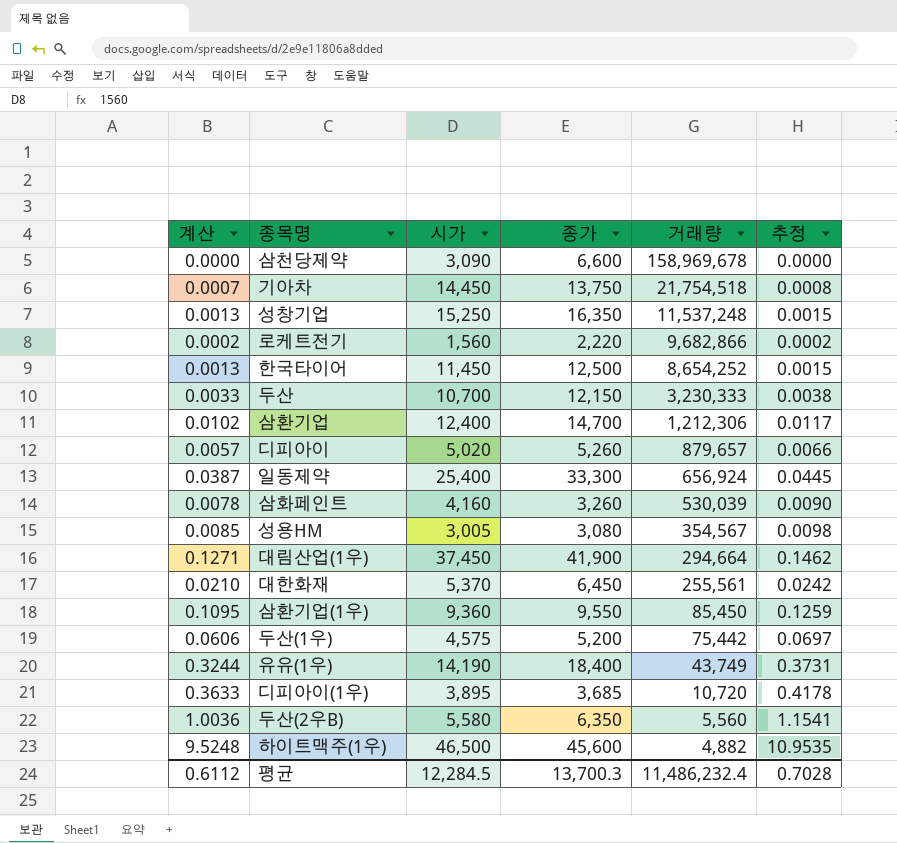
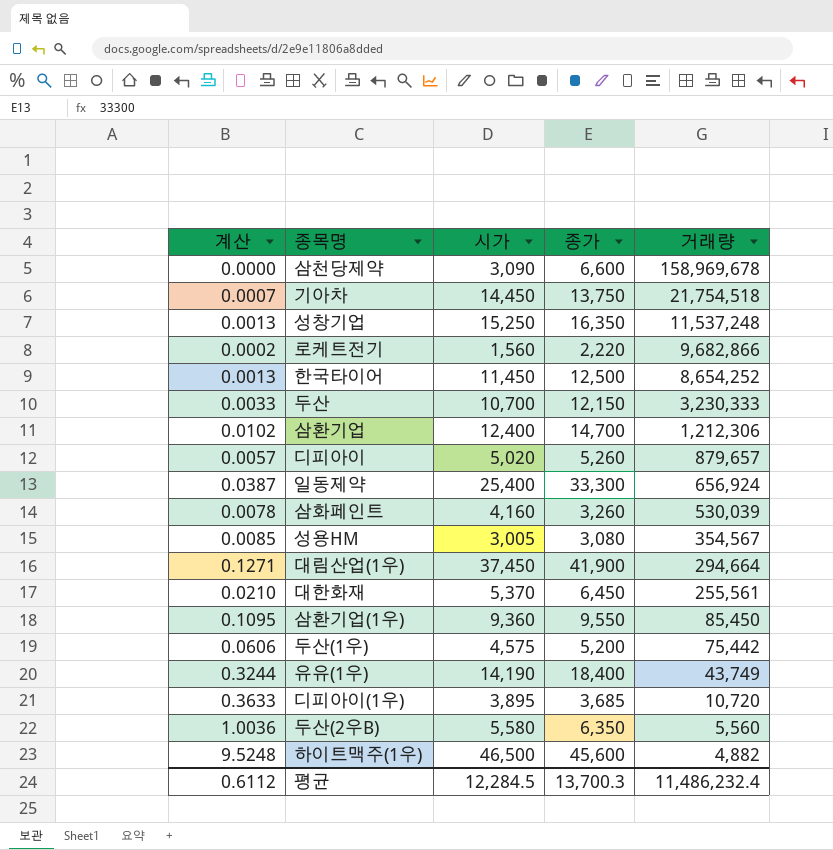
column 추정 | formula: [계산] * 1.15 -> none

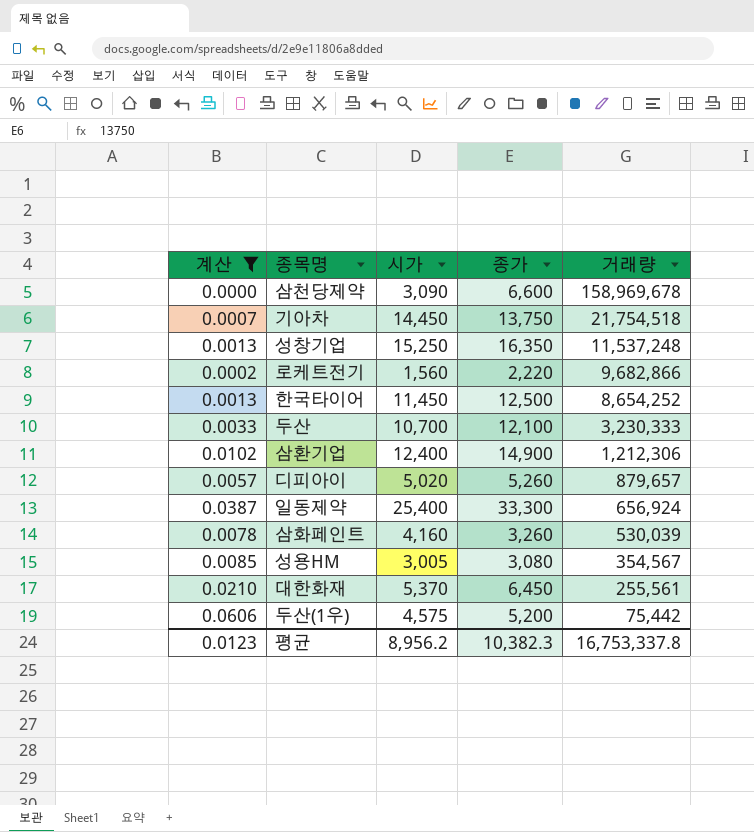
filter: none -> 계산 <= 0.0606
두산 | 종가: 12,150 -> 12,100
삼환기업 | 종가: 14,700 -> 14,900
평균 | 계산: 0.6112 -> 0.0123
평균 | 시가: 12,284.5 -> 8,956.2
평균 | 종가: 13,700.3 -> 10,382.3
평균 | 거래량: 11,486,232.4 -> 16,753,337.8

